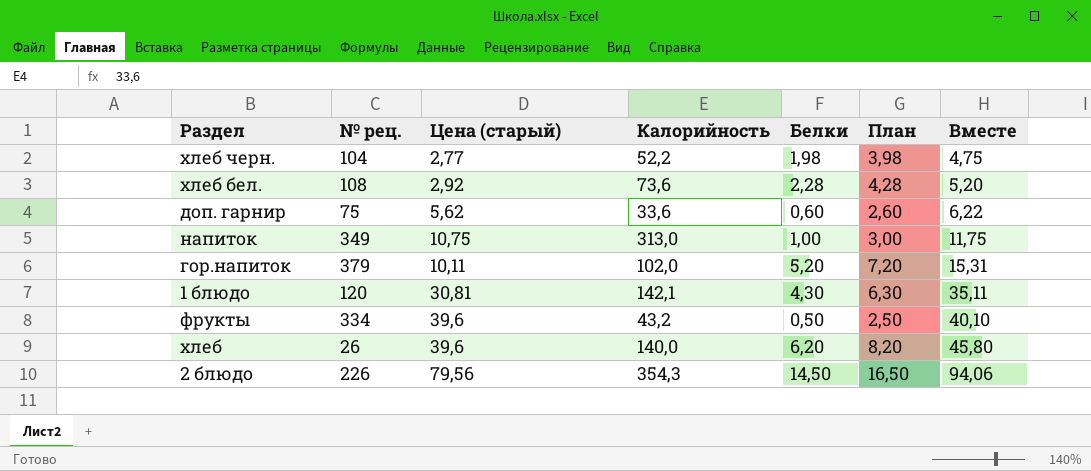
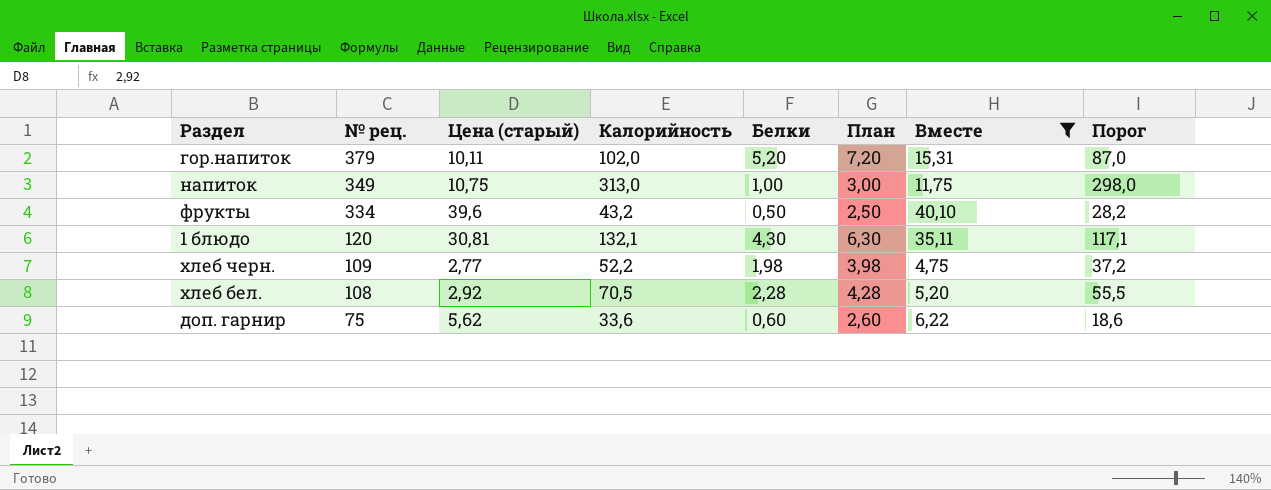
filter: none -> Вместе <= 40,10
row order: Вместе ascending -> № рец. descending
column Порог | formula: none -> [Калорийность] - 15
1 блюдо | Калорийность: 142,1 -> 132,1
хлеб черн. | № рец.: 104 -> 109
хлеб бел. | Калорийность: 73,6 -> 70,5

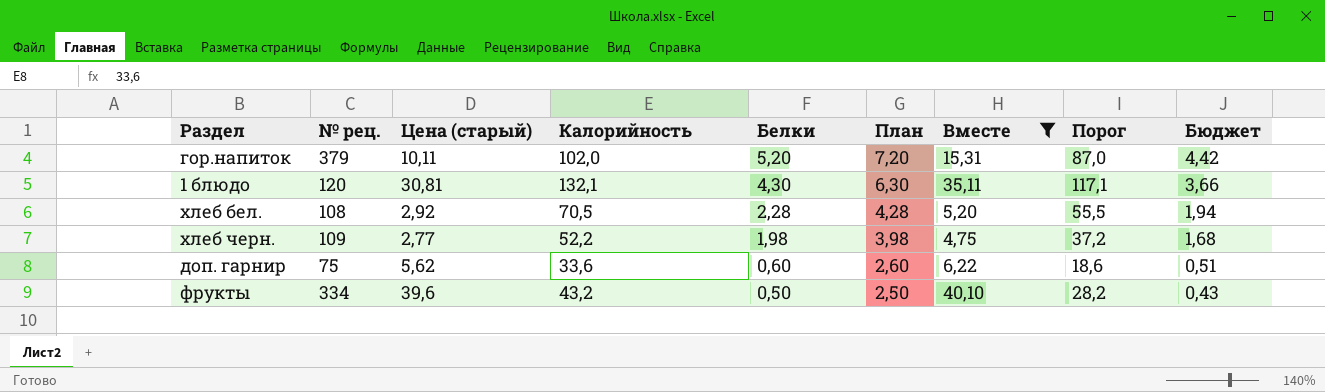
row order: № рец. descending -> Белки descending
column Бюджет | formula: none -> [Белки] * 0,85
row напиток: 349 | 10,75 | 313,0 | 1,00 | 3,00 | 11,75 | 298,0 -> none

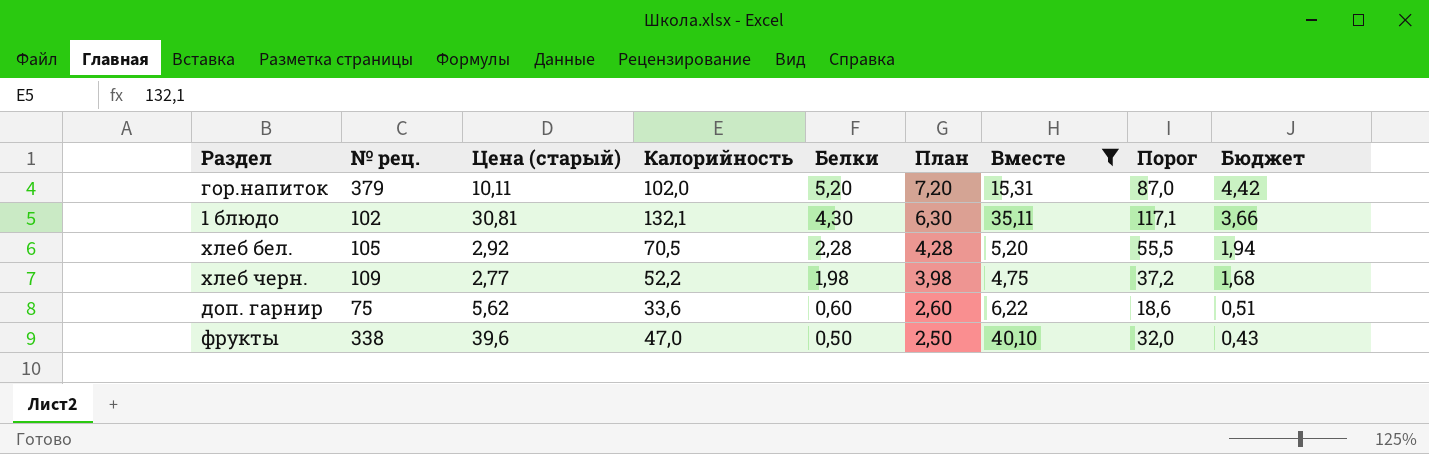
1 блюдо | № рец.: 120 -> 102
хлеб бел. | № рец.: 108 -> 105
фрукты | № рец.: 334 -> 338
фрукты | Калорийность: 43,2 -> 47,0
фрукты | Порог: 28,2 -> 32,0

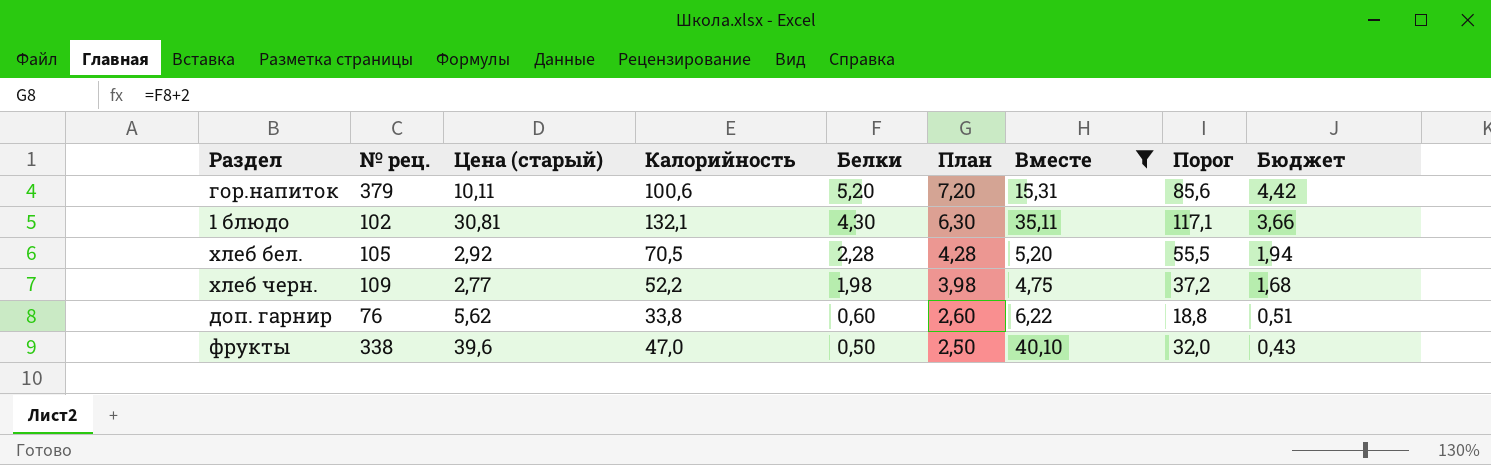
гор.напиток | Калорийность: 102,0 -> 100,6
гор.напиток | Порог: 87,0 -> 85,6
доп. гарнир | № рец.: 75 -> 76
доп. гарнир | Калорийность: 33,6 -> 33,8
доп. гарнир | Порог: 18,6 -> 18,8

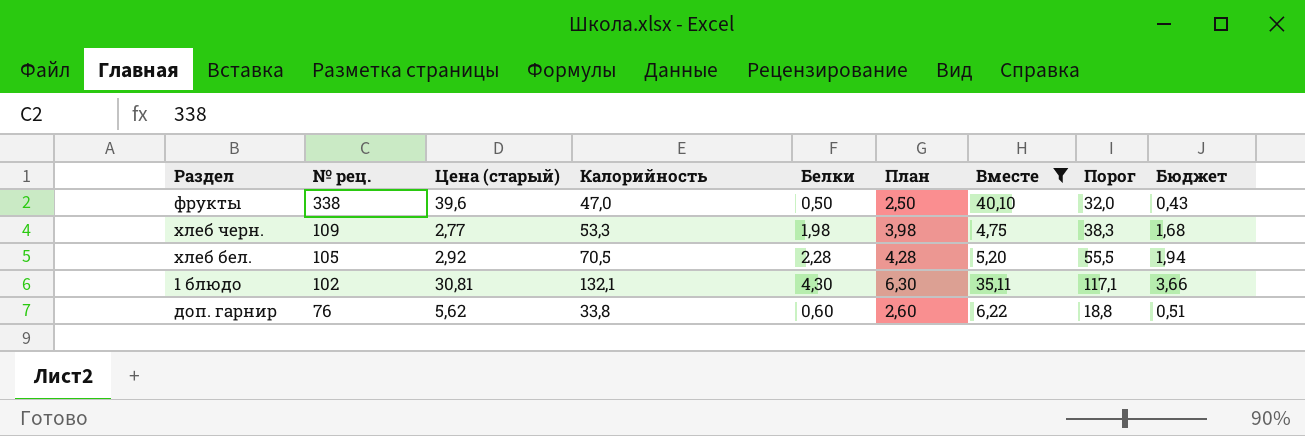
row order: Белки descending -> № рец. descending
row гор.напиток: 379 | 10,11 | 100,6 | 5,20 | 7,20 | 15,31 | 85,6 | 4,42 -> none
хлеб черн. | Калорийность: 52,2 -> 53,3
хлеб черн. | Порог: 37,2 -> 38,3

